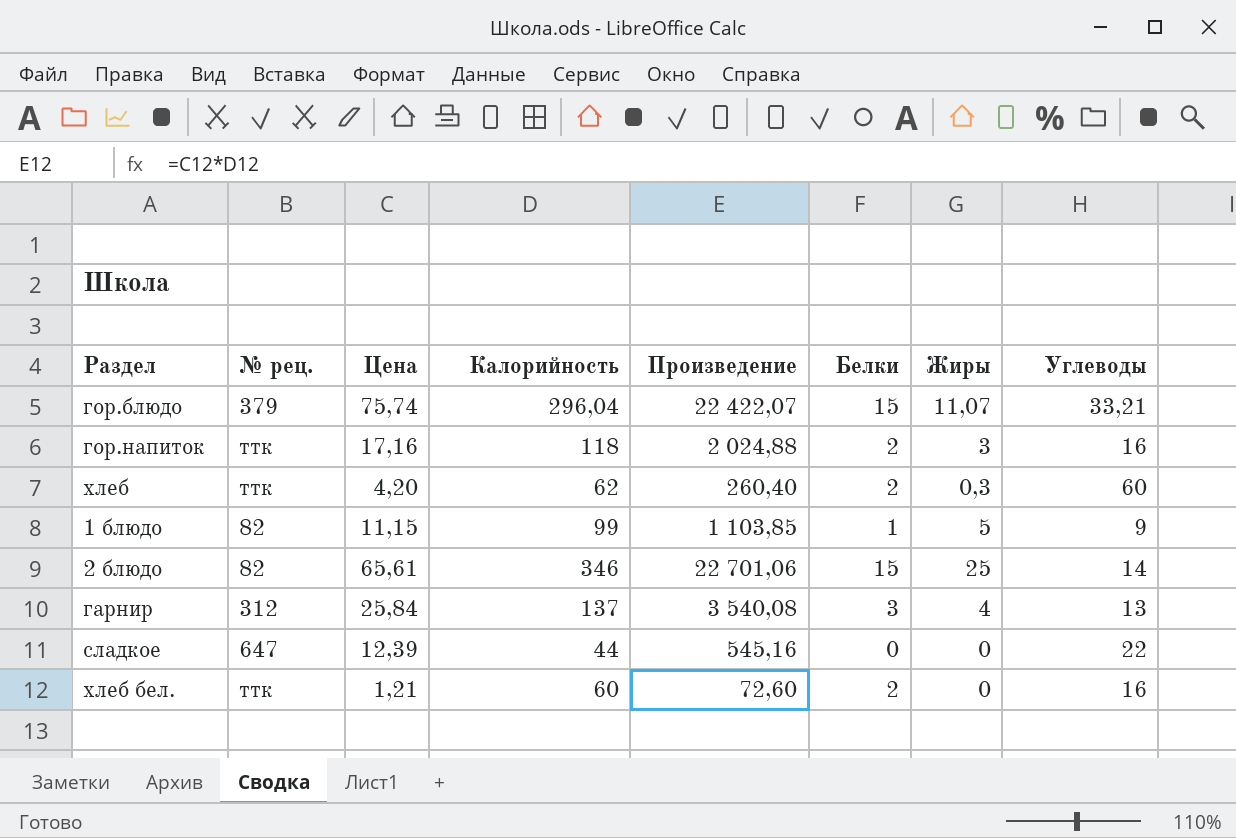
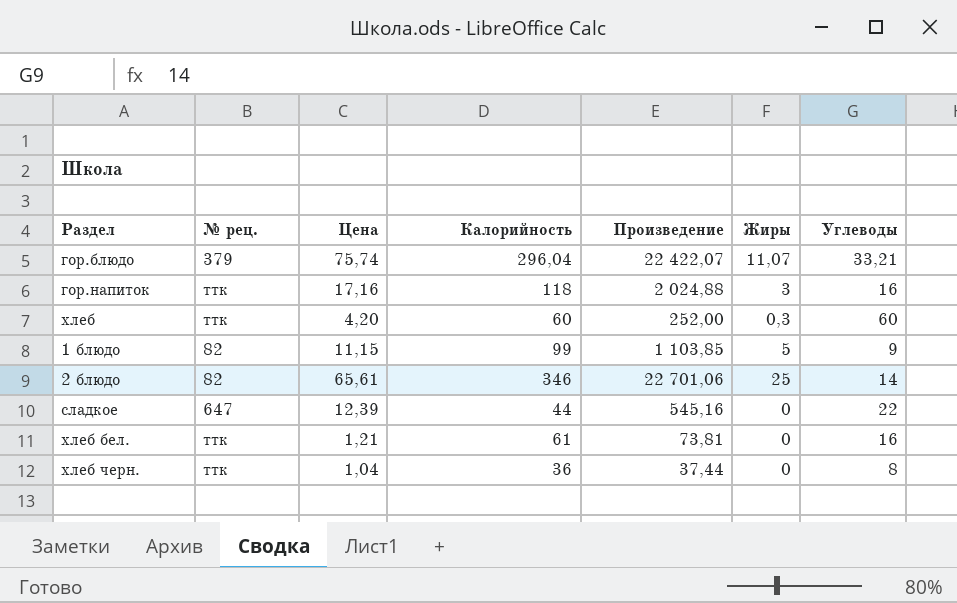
column Белки | position: 6 -> none
row гарнир: 312 | 25,84 | 137 | 3 540,08 | 3 | 4 | 13 -> none
хлеб | Калорийность: 62 -> 60
хлеб | Произведение: 260,40 -> 252,00
хлеб бел. | Калорийность: 60 -> 61
хлеб бел. | Произведение: 72,60 -> 73,81
row хлеб черн.: none -> ттк | 1,04 | 36 | 37,44 | 0 | 8

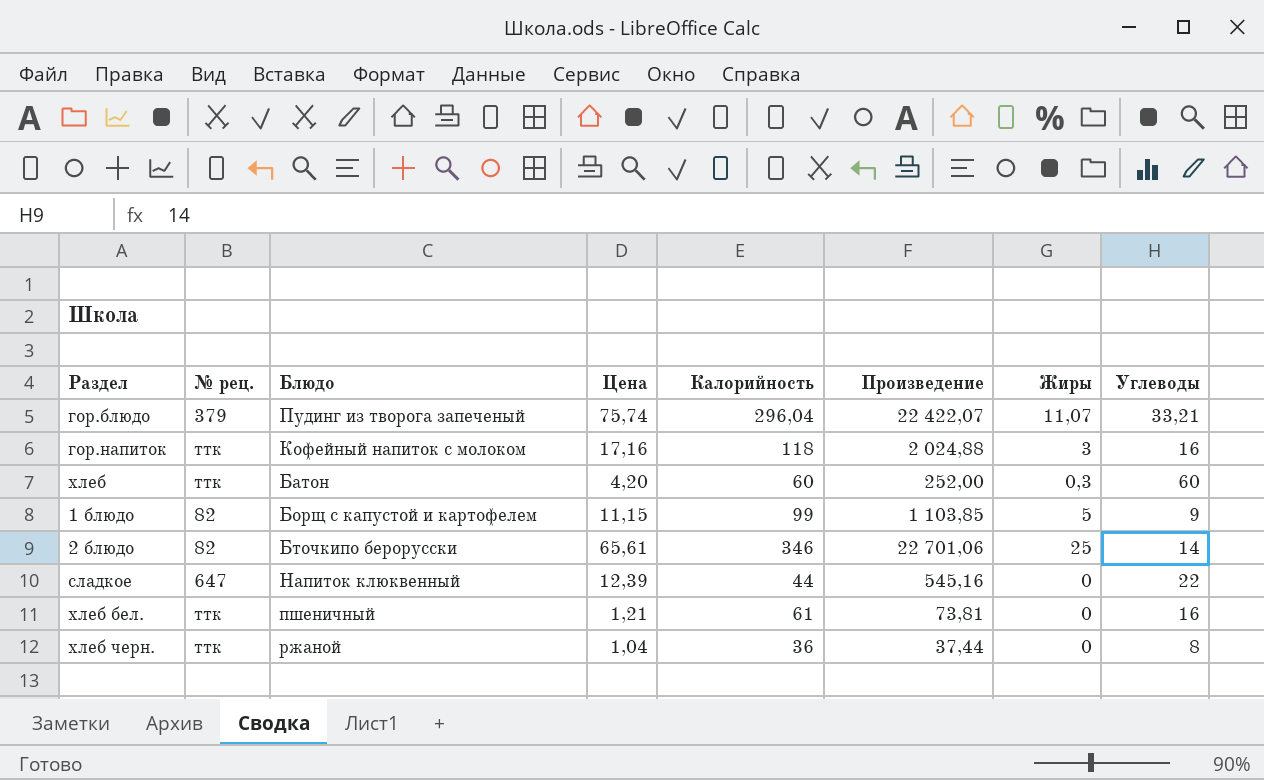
column Блюдо | position: none -> 3

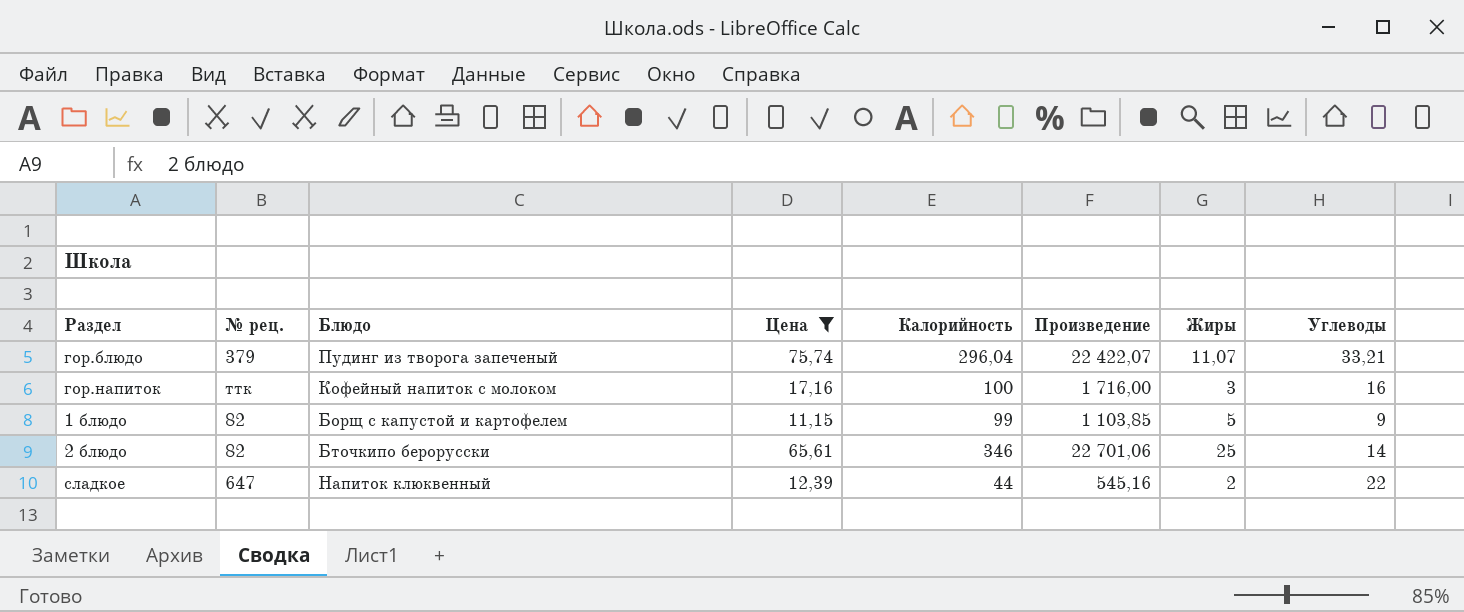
filter: none -> Цена >= 11,15
гор.напиток | Калорийность: 118 -> 100
гор.напиток | Произведение: 2 024,88 -> 1 716,00
сладкое | Жиры: 0 -> 2

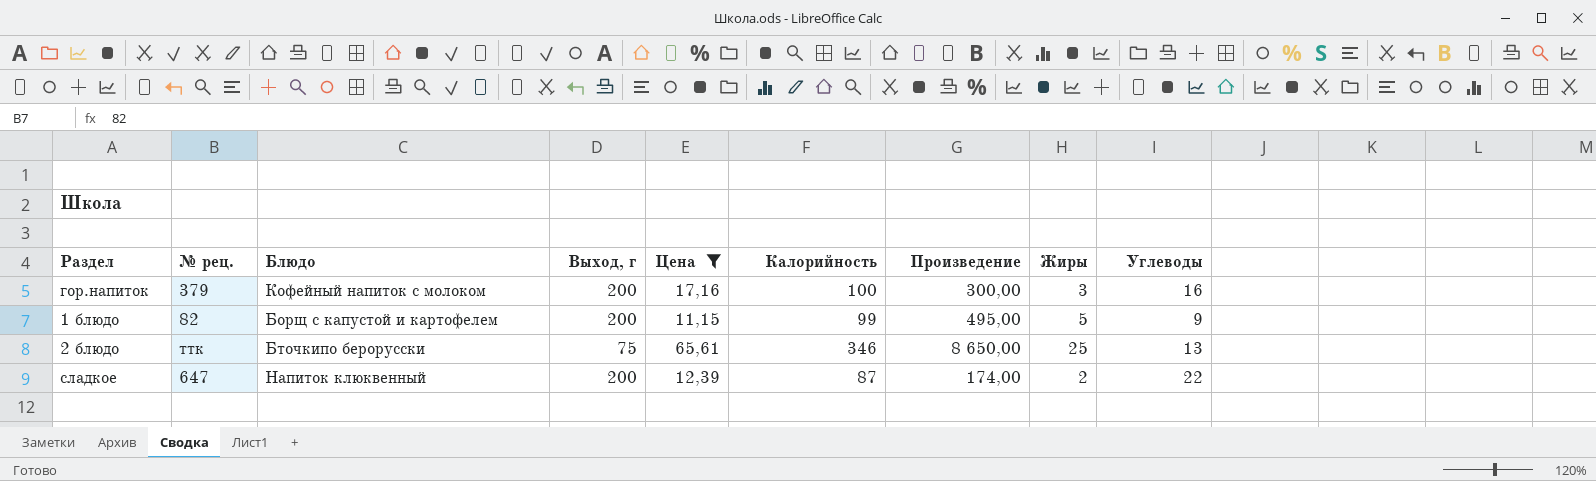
column Выход, г | position: none -> 4
column Произведение | formula: [Цена] * [Калорийность] -> [Калорийность] * [Жиры]
row гор.блюдо: 379 | Пудинг из творога запеченый | 75,74 | 296,04 | 22 422,07 | 11,07 | 33,21 -> none
гор.напиток | № рец.: ттк -> 379
2 блюдо | № рец.: 82 -> ттк
2 блюдо | Углеводы: 14 -> 13
сладкое | Калорийность: 44 -> 87

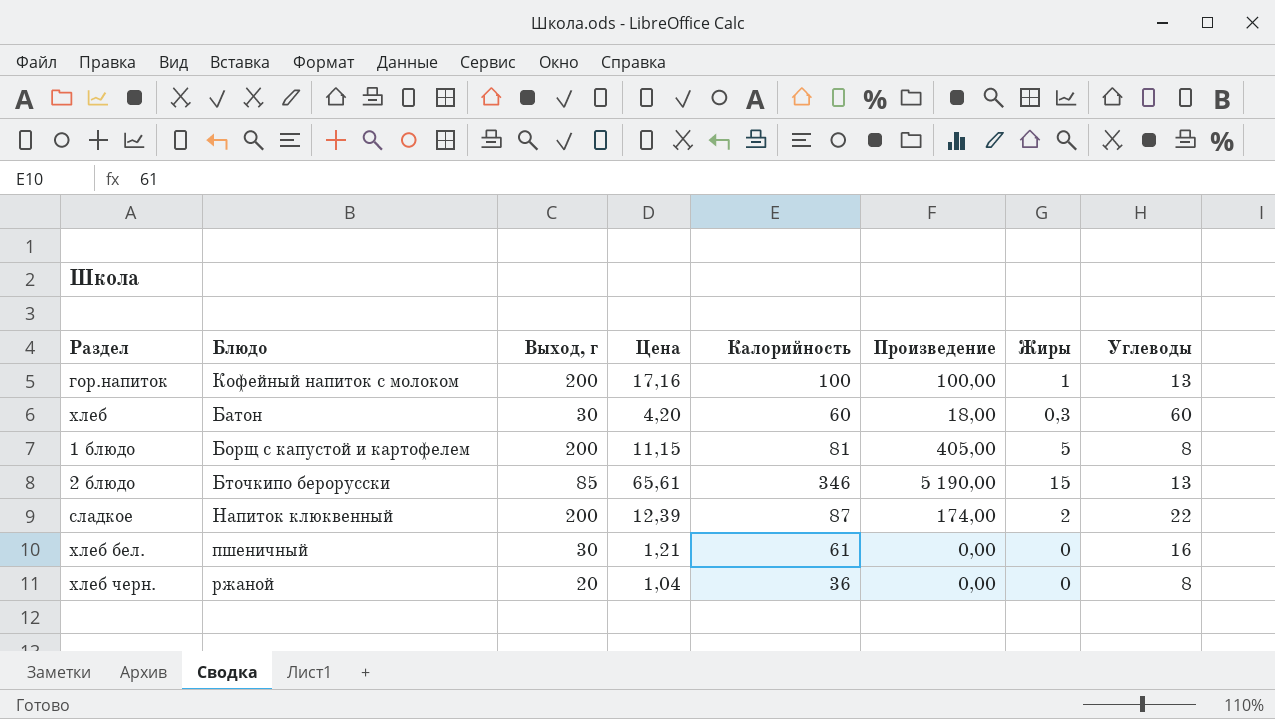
filter: Цена >= 11,15 -> none
column № рец. | position: 2 -> none
гор.напиток | Произведение: 300,00 -> 100,00
гор.напиток | Жиры: 3 -> 1
гор.напиток | Углеводы: 16 -> 13
1 блюдо | Калорийность: 99 -> 81
1 блюдо | Произведение: 495,00 -> 405,00
1 блюдо | Углеводы: 9 -> 8
2 блюдо | Выход, г: 75 -> 85
2 блюдо | Произведение: 8 650,00 -> 5 190,00
2 блюдо | Жиры: 25 -> 15

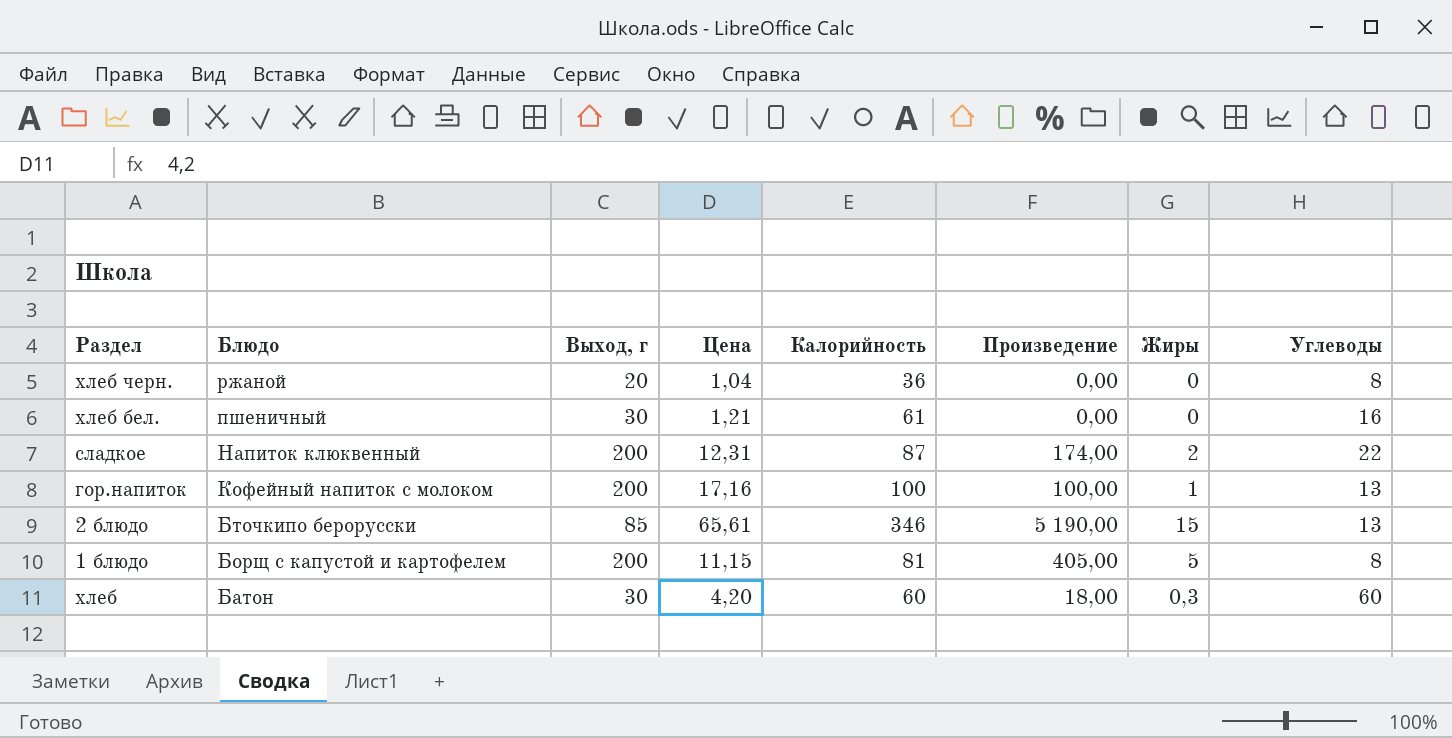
row order: none -> Блюдо descending
сладкое | Цена: 12,39 -> 12,31

